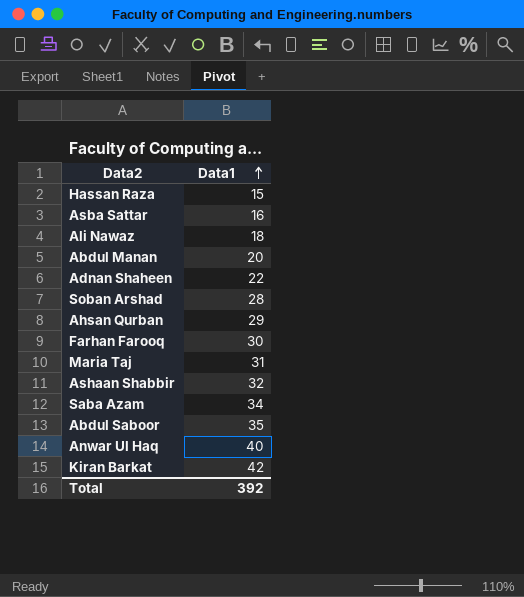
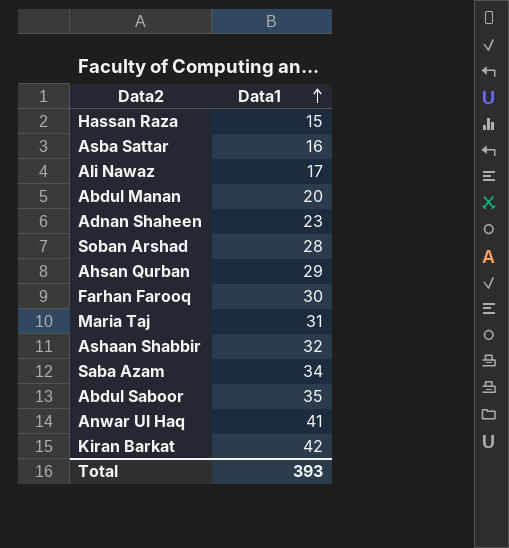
Ali Nawaz | Data1: 18 -> 17
Adnan Shaheen | Data1: 22 -> 23
Anwar Ul Haq | Data1: 40 -> 41
Total | Data1: 392 -> 393

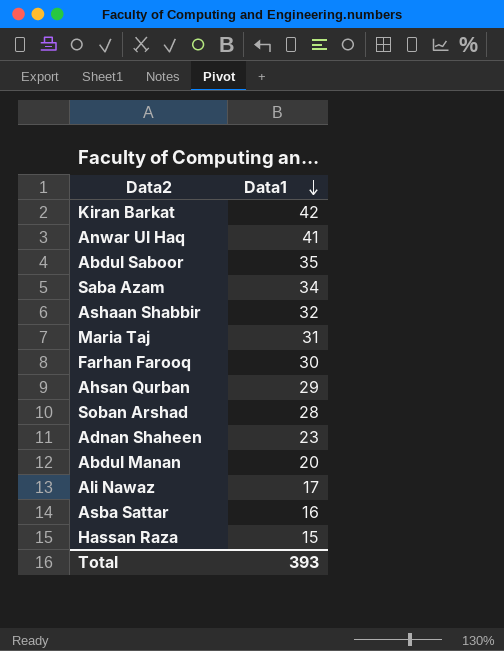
row order: Data1 ascending -> Data1 descending

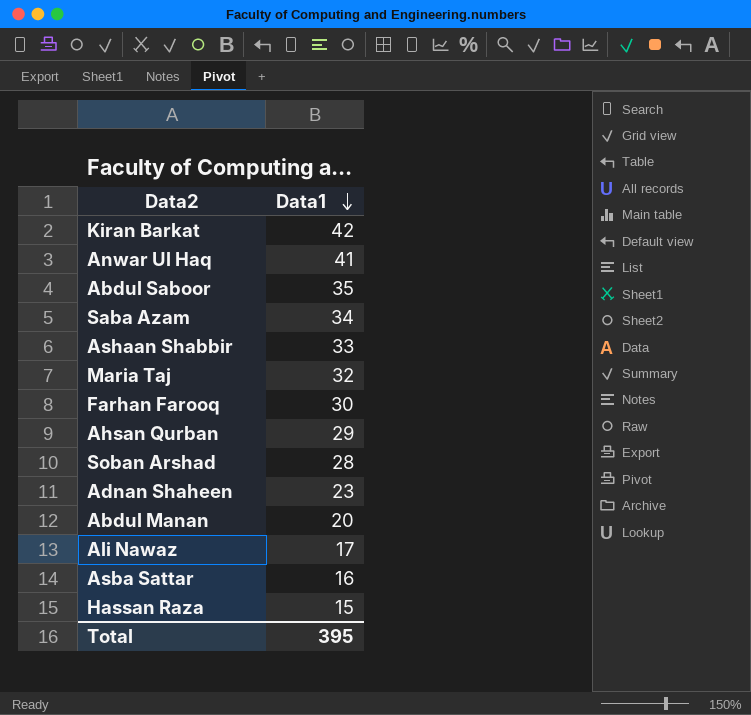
Ashaan Shabbir | Data1: 32 -> 33
Maria Taj | Data1: 31 -> 32
Total | Data1: 393 -> 395

